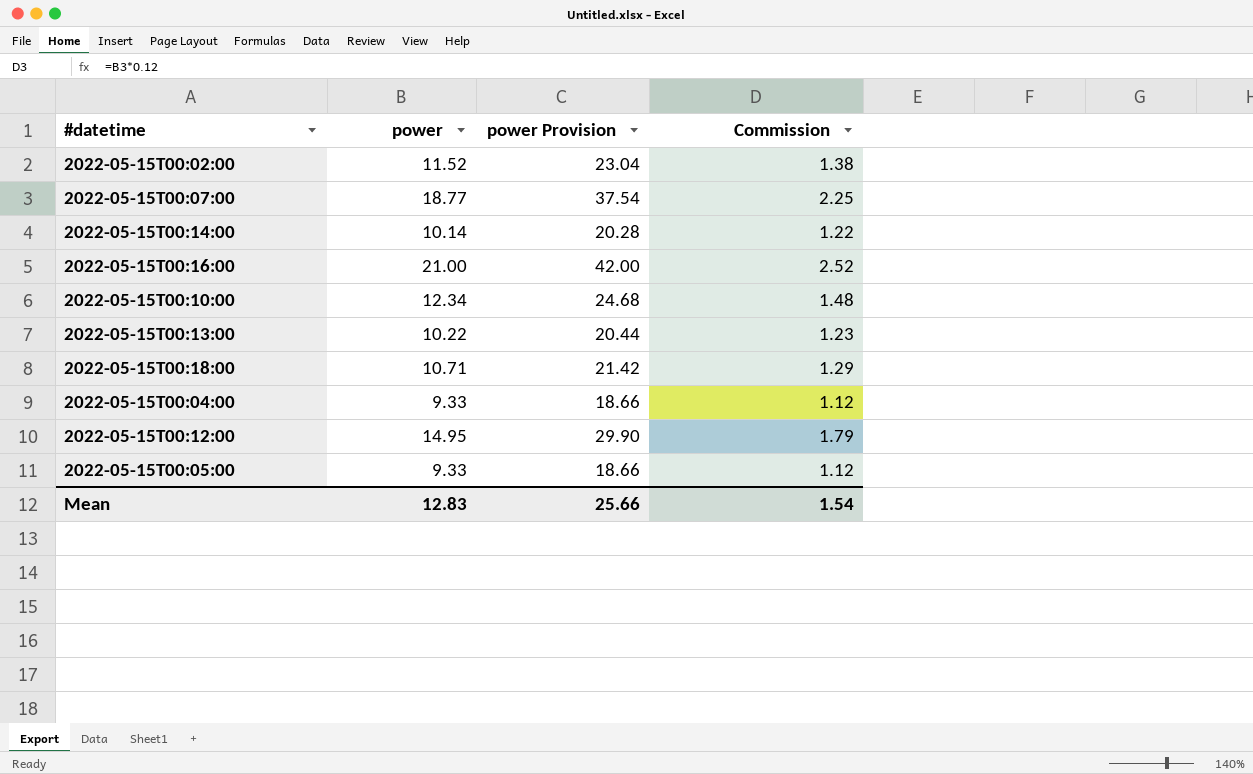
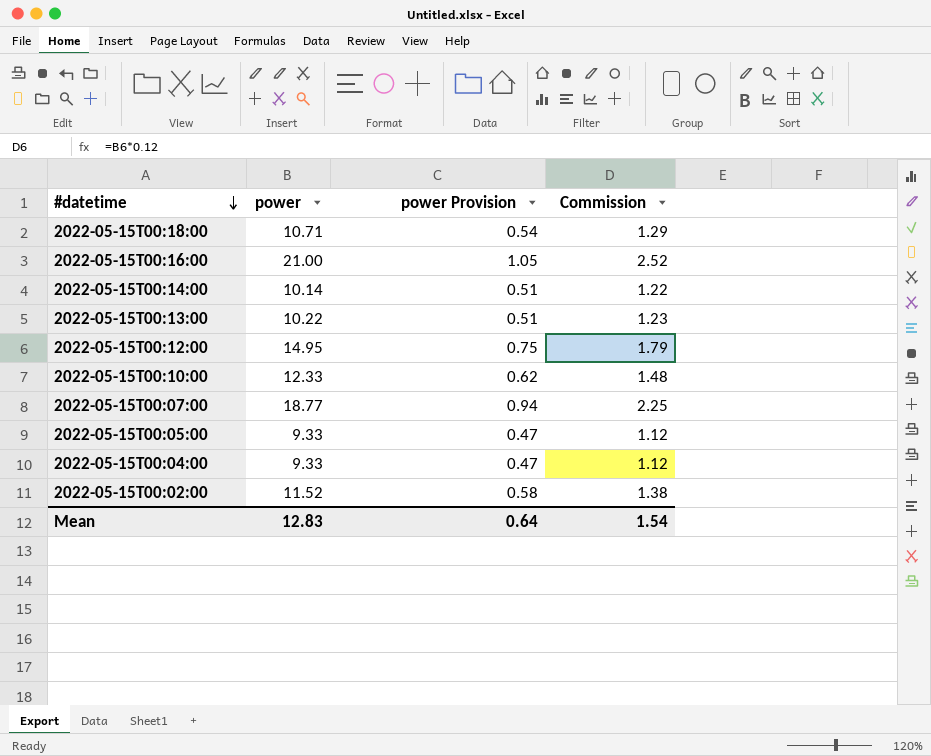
row order: none -> #datetime descending
column power Provision | formula: [power] * 2 -> [power] * 0.05
2022-05-15T00:10:00 | power: 12.34 -> 12.33
Mean | power Provision: 25.66 -> 0.64

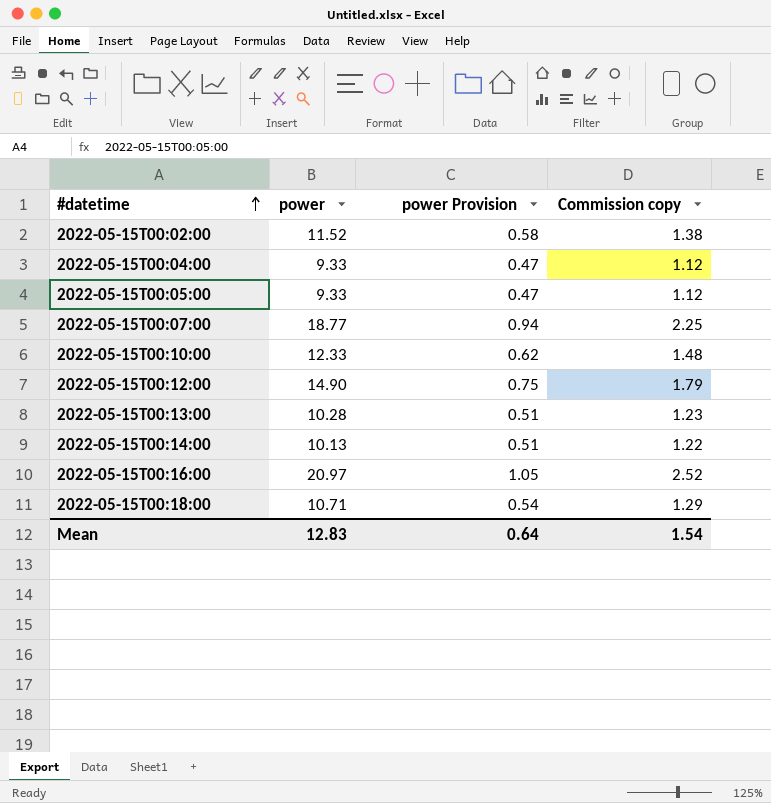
row order: #datetime descending -> #datetime ascending
column name: Commission -> Commission copy
2022-05-15T00:12:00 | power: 14.95 -> 14.90
2022-05-15T00:13:00 | power: 10.22 -> 10.28
2022-05-15T00:14:00 | power: 10.14 -> 10.13
2022-05-15T00:16:00 | power: 21.00 -> 20.97

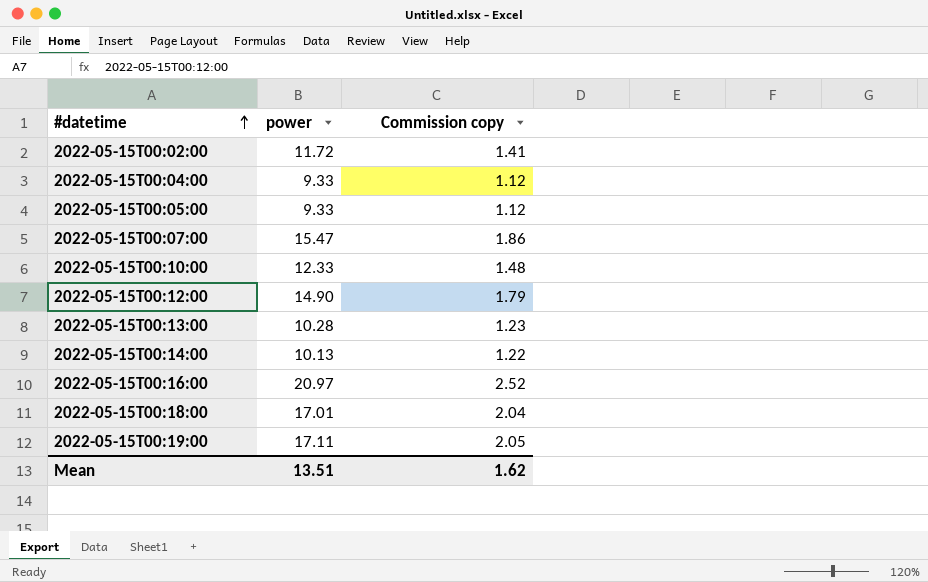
column power Provision | formula: [power] * 0.05 -> none
2022-05-15T00:02:00 | power: 11.52 -> 11.72
2022-05-15T00:02:00 | Commission copy: 1.38 -> 1.41
2022-05-15T00:07:00 | power: 18.77 -> 15.47
2022-05-15T00:07:00 | Commission copy: 2.25 -> 1.86
2022-05-15T00:18:00 | power: 10.71 -> 17.01
2022-05-15T00:18:00 | Commission copy: 1.29 -> 2.04
row 2022-05-15T00:19:00: none -> 17.11 | 2.05
Mean | power: 12.83 -> 13.51
Mean | Commission copy: 1.54 -> 1.62

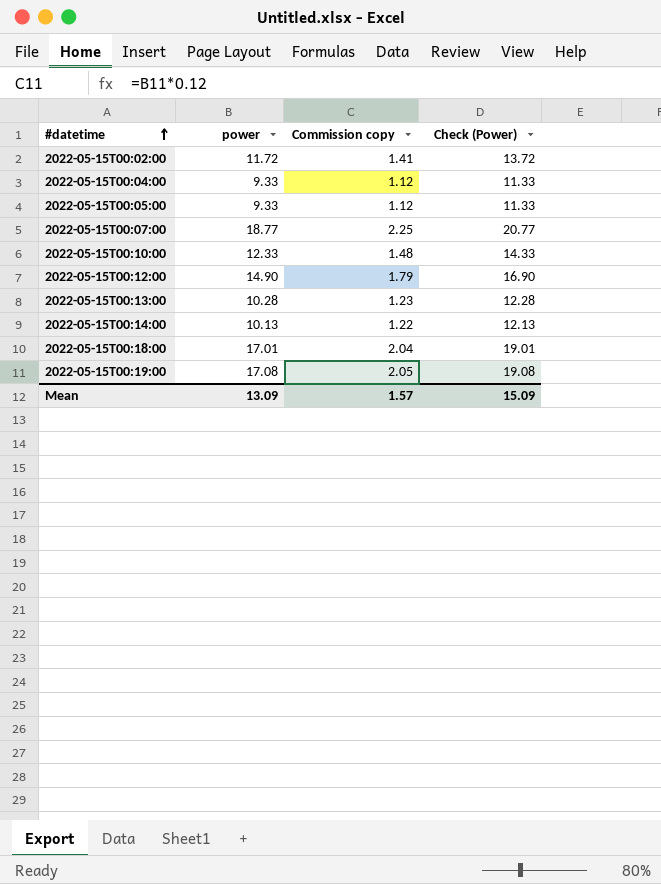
column Check (Power) | formula: none -> [power] + 2
row 2022-05-15T00:16:00: 20.97 | 2.52 -> none
2022-05-15T00:07:00 | power: 15.47 -> 18.77
2022-05-15T00:07:00 | Commission copy: 1.86 -> 2.25
2022-05-15T00:19:00 | power: 17.11 -> 17.08
Mean | power: 13.51 -> 13.09
Mean | Commission copy: 1.62 -> 1.57

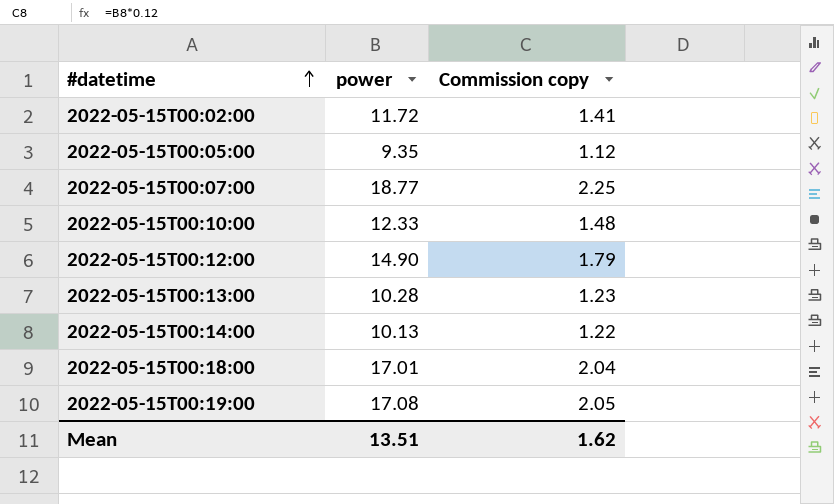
column Check (Power) | formula: [power] + 2 -> none
row 2022-05-15T00:04:00: 9.33 | 1.12 | 11.33 -> none
2022-05-15T00:05:00 | power: 9.33 -> 9.35
Mean | power: 13.09 -> 13.51
Mean | Commission copy: 1.57 -> 1.62

